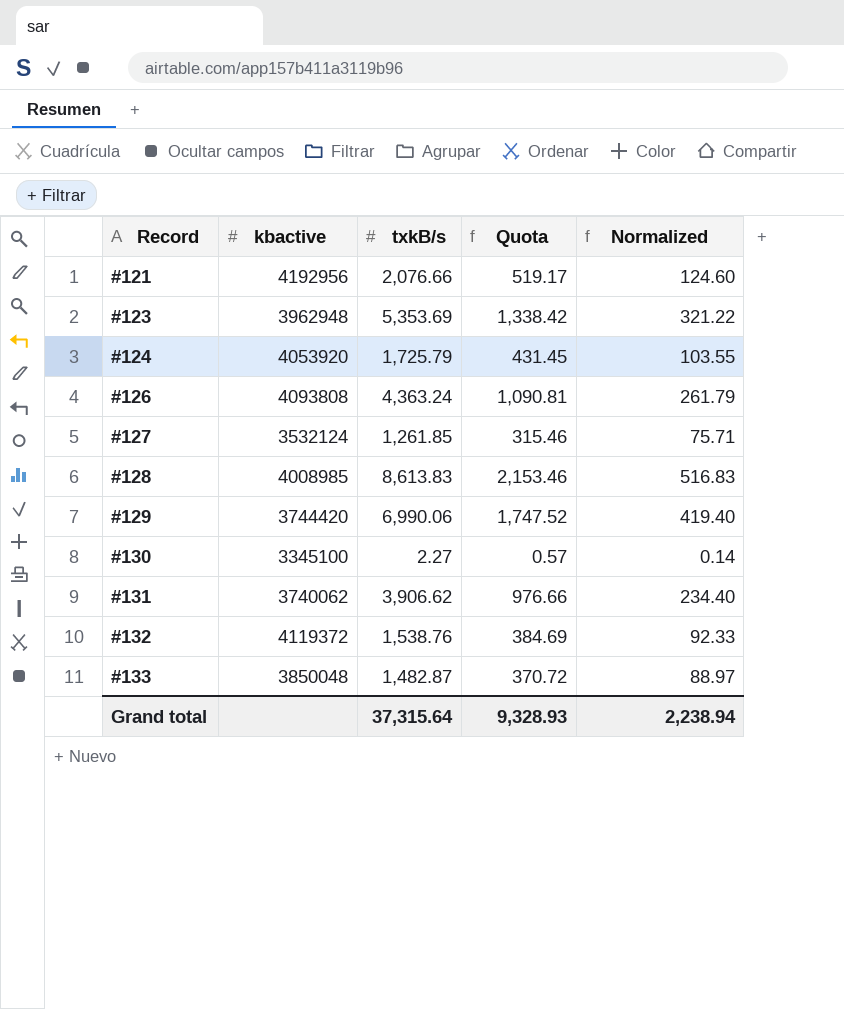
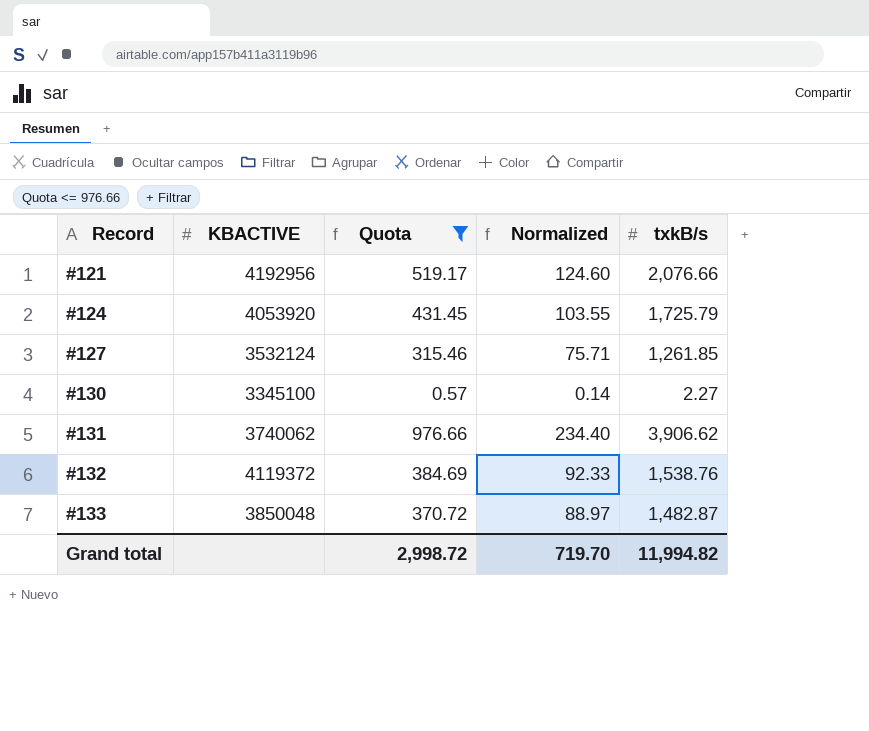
filter: none -> Quota <= 976.66
column name: kbactive -> KBACTIVE
column txkB/s | position: 3 -> 5
Grand total | Quota: 9,328.93 -> 2,998.72
Grand total | Normalized: 2,238.94 -> 719.70
Grand total | txkB/s: 37,315.64 -> 11,994.82

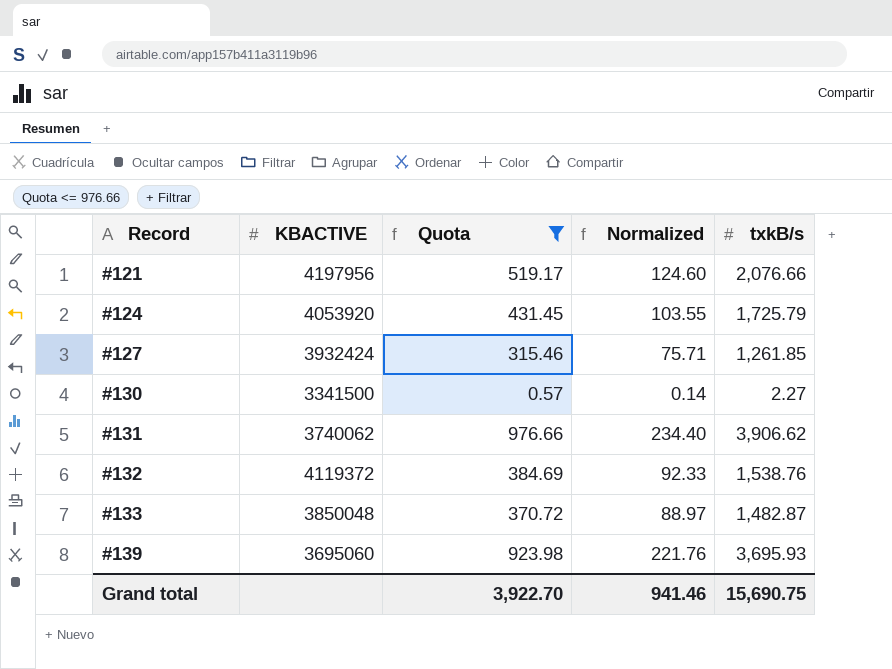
#121 | KBACTIVE: 4192956 -> 4197956
#127 | KBACTIVE: 3532124 -> 3932424
#130 | KBACTIVE: 3345100 -> 3341500
row #139: none -> 3695060 | 923.98 | 221.76 | 3,695.93
Grand total | Quota: 2,998.72 -> 3,922.70
Grand total | Normalized: 719.70 -> 941.46
Grand total | txkB/s: 11,994.82 -> 15,690.75

